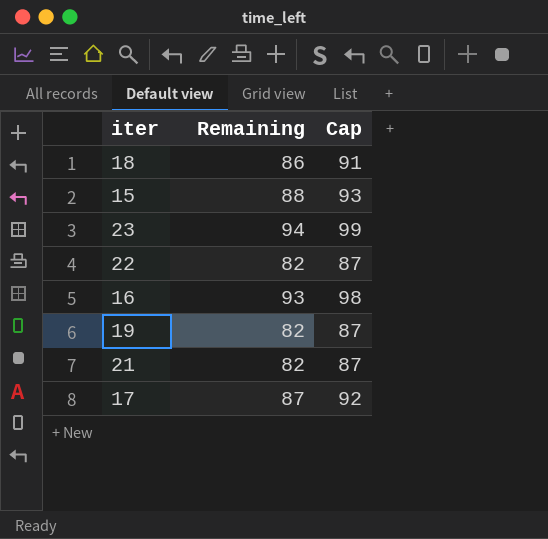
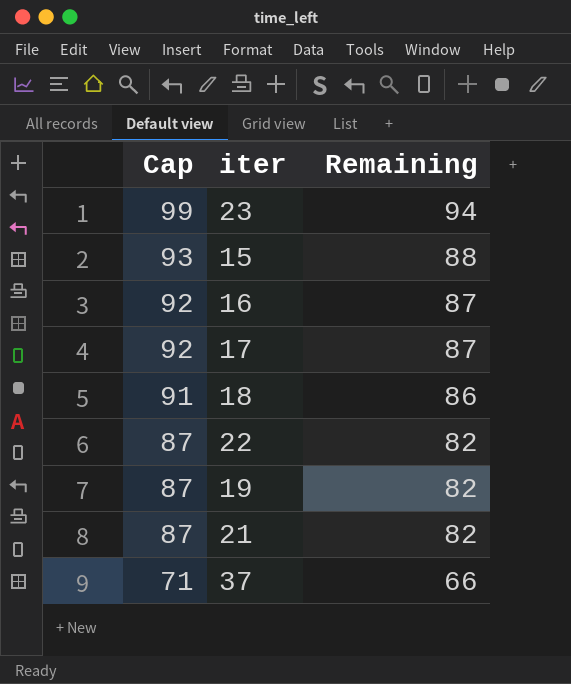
row order: none -> Cap descending
column Cap | position: 3 -> 1
16 | Cap: 98 -> 92
16 | Remaining: 93 -> 87
row 37: none -> 71 | 66

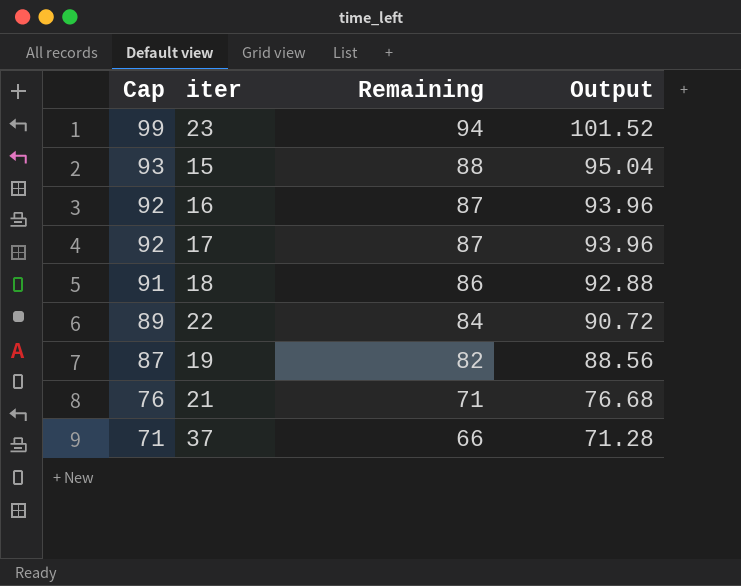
column Output | formula: none -> [Remaining] * 1.08
22 | Cap: 87 -> 89
22 | Remaining: 82 -> 84
21 | Cap: 87 -> 76
21 | Remaining: 82 -> 71

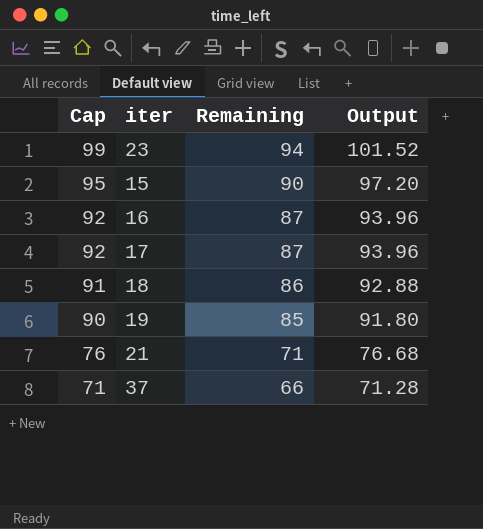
row 22: 89 | 84 | 90.72 -> none
15 | Cap: 93 -> 95
15 | Remaining: 88 -> 90
15 | Output: 95.04 -> 97.20
19 | Cap: 87 -> 90
19 | Remaining: 82 -> 85
19 | Output: 88.56 -> 91.80

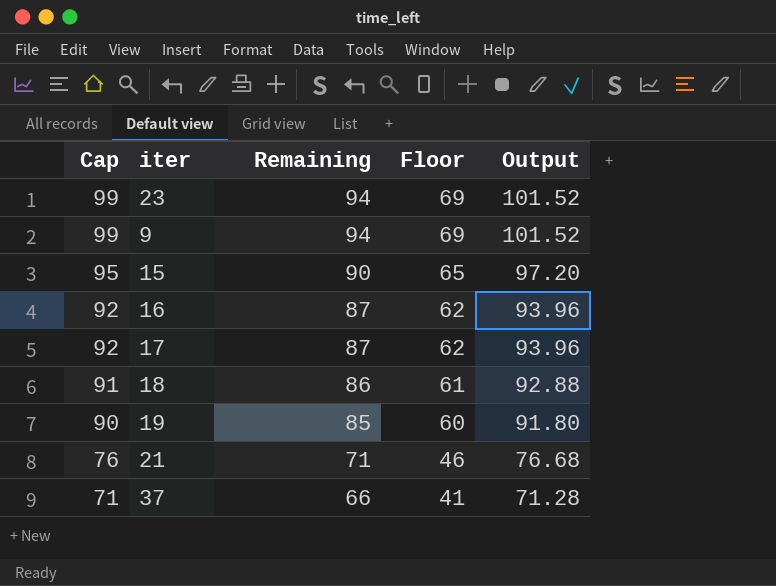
column Floor | formula: none -> [Remaining] - 25
row 9: none -> 99 | 94 | 69 | 101.52

